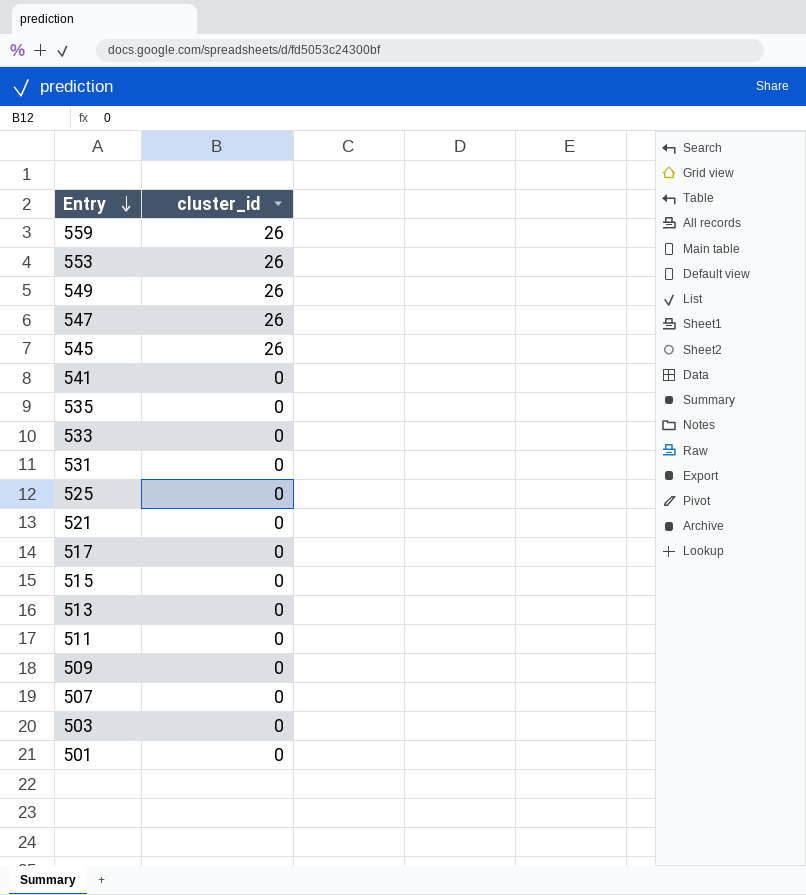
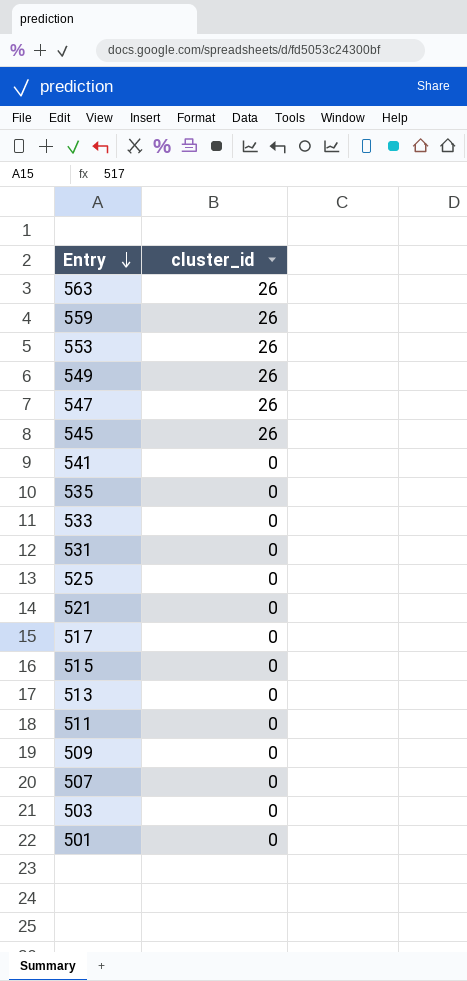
row 563: none -> 26

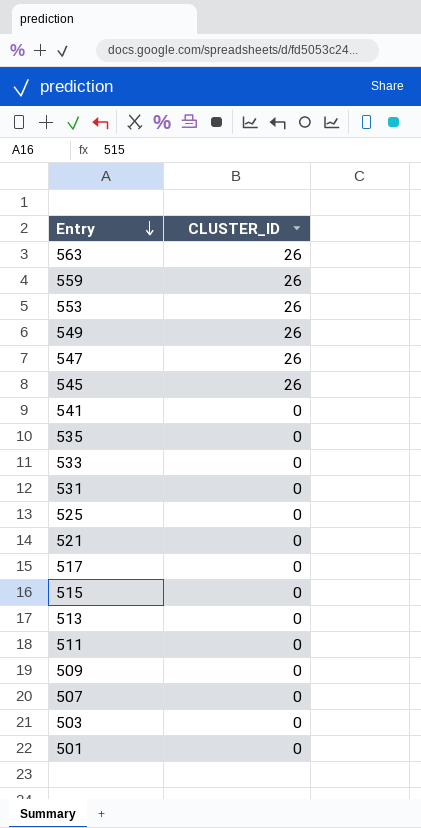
column name: cluster_id -> CLUSTER_ID

